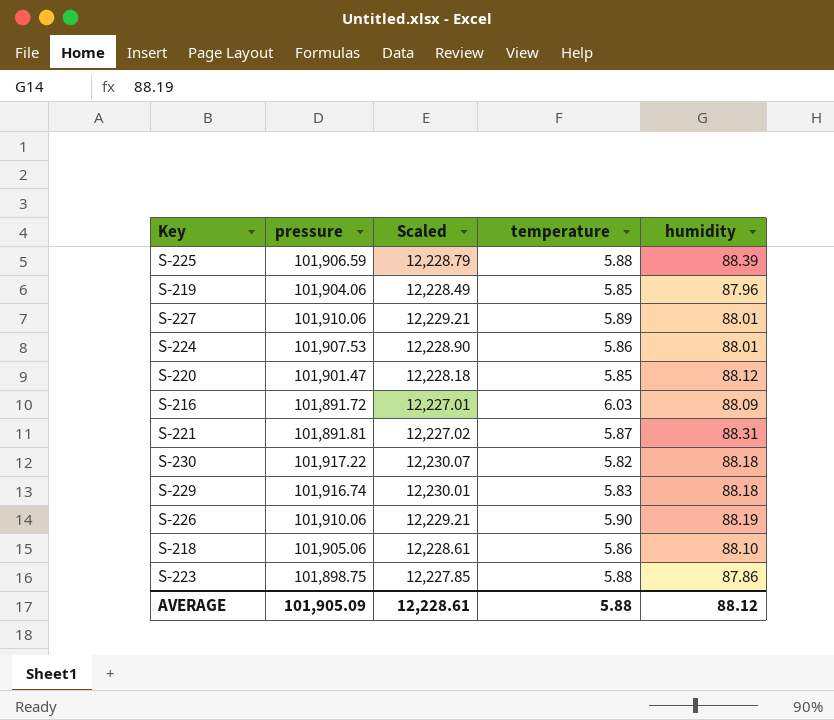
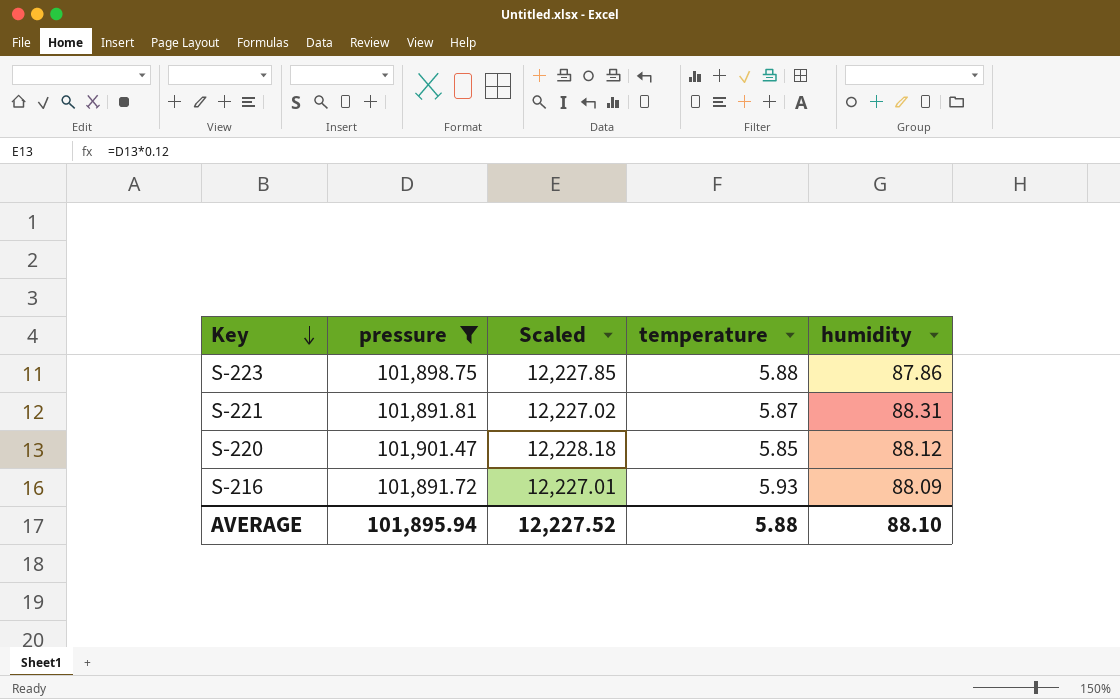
filter: none -> pressure <= 101,901.47
row order: none -> Key descending
S-216 | temperature: 6.03 -> 5.93
AVERAGE | pressure: 101,905.09 -> 101,895.94
AVERAGE | Scaled: 12,228.61 -> 12,227.52
AVERAGE | humidity: 88.12 -> 88.10

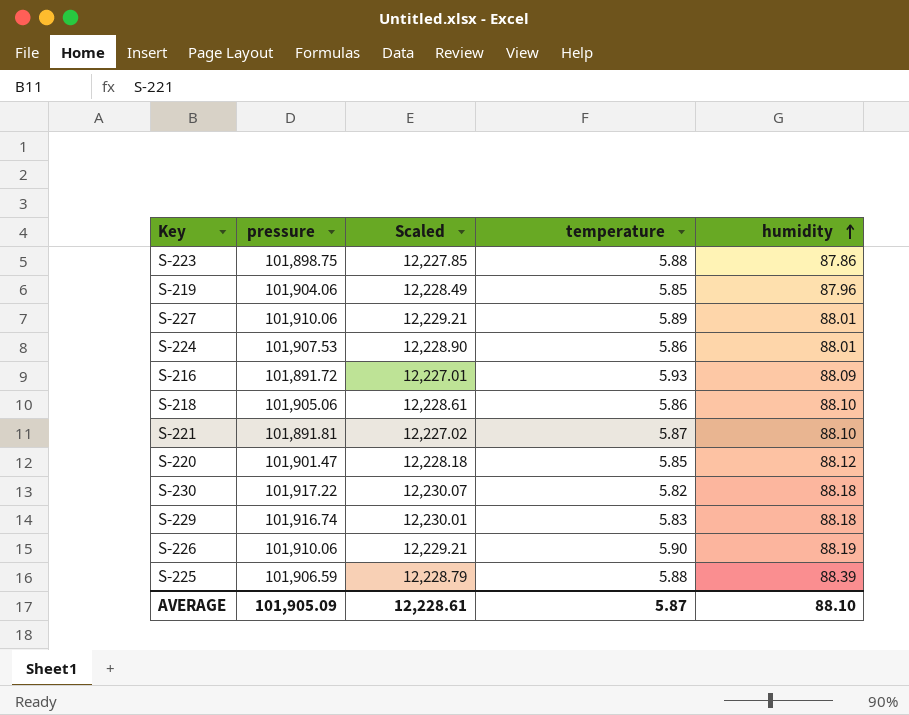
filter: pressure <= 101,901.47 -> none
row order: Key descending -> humidity ascending
S-221 | humidity: 88.31 -> 88.10
AVERAGE | pressure: 101,895.94 -> 101,905.09
AVERAGE | Scaled: 12,227.52 -> 12,228.61
AVERAGE | temperature: 5.88 -> 5.87

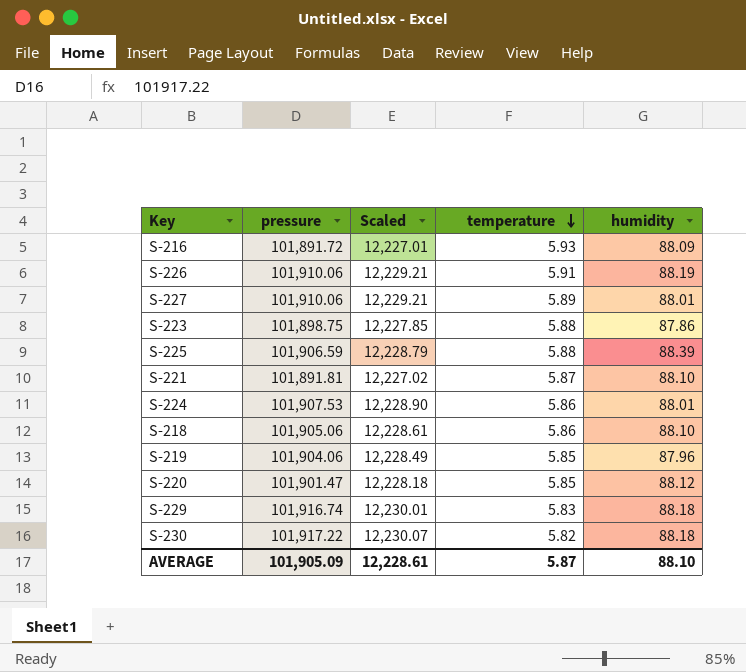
row order: humidity ascending -> temperature descending
S-226 | temperature: 5.90 -> 5.91

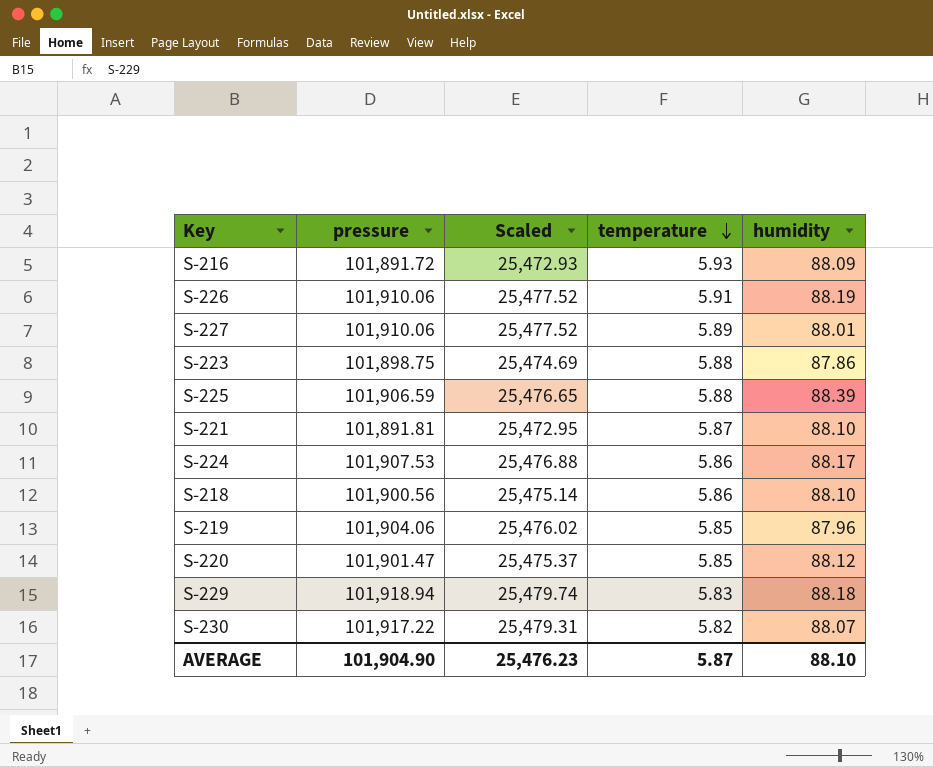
column Scaled | formula: [pressure] * 0.12 -> [pressure] * 0.25
S-224 | humidity: 88.01 -> 88.17
S-218 | pressure: 101,905.06 -> 101,900.56
S-229 | pressure: 101,916.74 -> 101,918.94
S-230 | humidity: 88.18 -> 88.07
AVERAGE | pressure: 101,905.09 -> 101,904.90
AVERAGE | Scaled: 12,228.61 -> 25,476.23

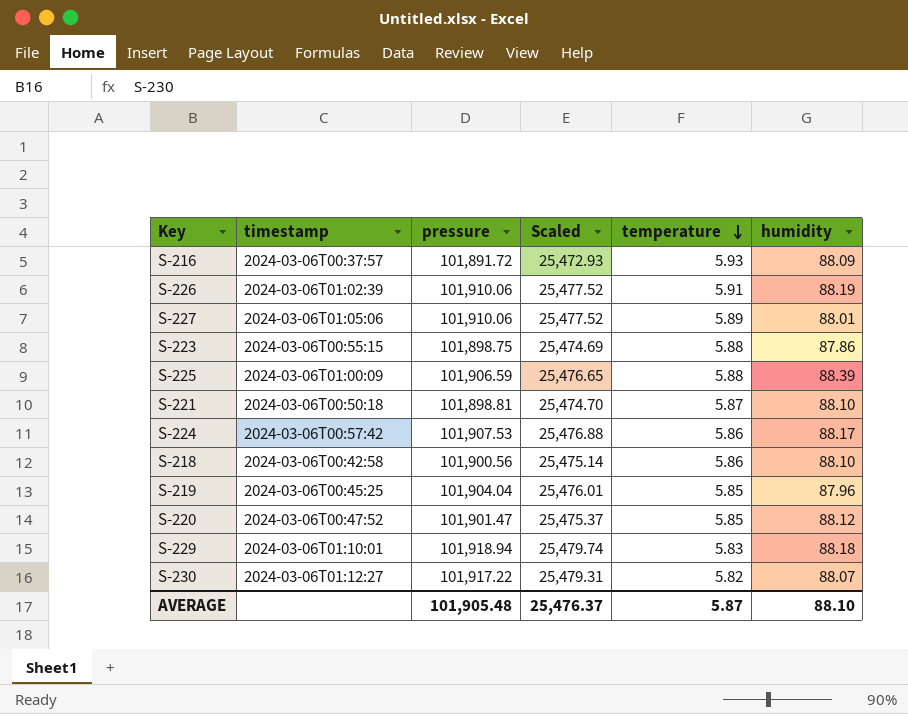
column timestamp | position: none -> 2
S-221 | pressure: 101,891.81 -> 101,898.81
S-221 | Scaled: 25,472.95 -> 25,474.70
S-219 | pressure: 101,904.06 -> 101,904.04
S-219 | Scaled: 25,476.02 -> 25,476.01
AVERAGE | pressure: 101,904.90 -> 101,905.48
AVERAGE | Scaled: 25,476.23 -> 25,476.37

